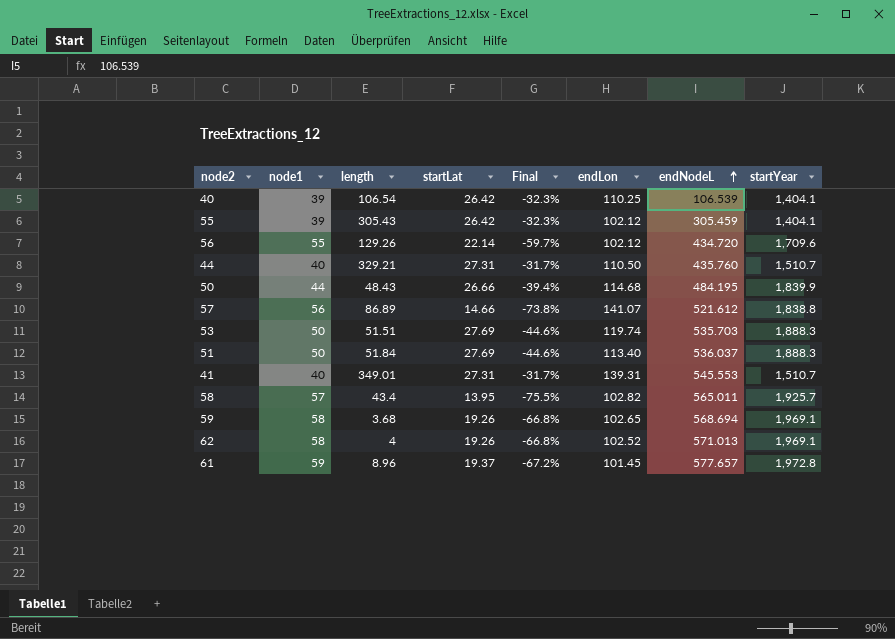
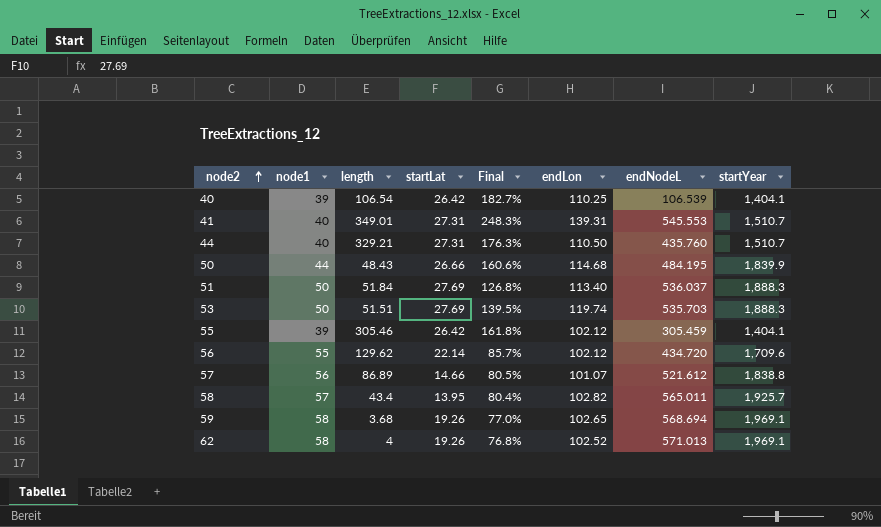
row order: endNodeL ascending -> node2 ascending
column Final | formula: ([startLat] - [node1]) / [node1] -> ([endLon] - [node1]) / [node1]
row 61: 59 | 8.96 | 19.37 | -67.2% | 101.45 | 577.657 | 1,972.8 -> none
55 | length: 305.43 -> 305.46
56 | length: 129.26 -> 129.62
57 | endLon: 141.07 -> 101.07

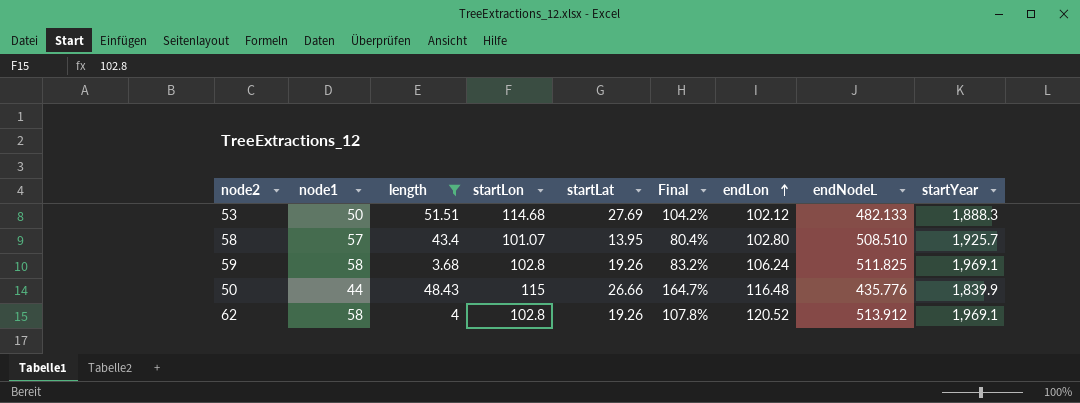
filter: none -> length <= 51.51
row order: node2 ascending -> endLon ascending
column startLon | position: none -> 4
53 | Final: 139.5% -> 104.2%
53 | endLon: 119.74 -> 102.12
53 | endNodeL: 535.703 -> 482.133
58 | endLon: 102.82 -> 102.80
58 | endNodeL: 565.011 -> 508.510
59 | Final: 77.0% -> 83.2%
59 | endLon: 102.65 -> 106.24
59 | endNodeL: 568.694 -> 511.825
50 | Final: 160.6% -> 164.7%
50 | endLon: 114.68 -> 116.48
50 | endNodeL: 484.195 -> 435.776
62 | Final: 76.8% -> 107.8%
62 | endLon: 102.52 -> 120.52
62 | endNodeL: 571.013 -> 513.912

